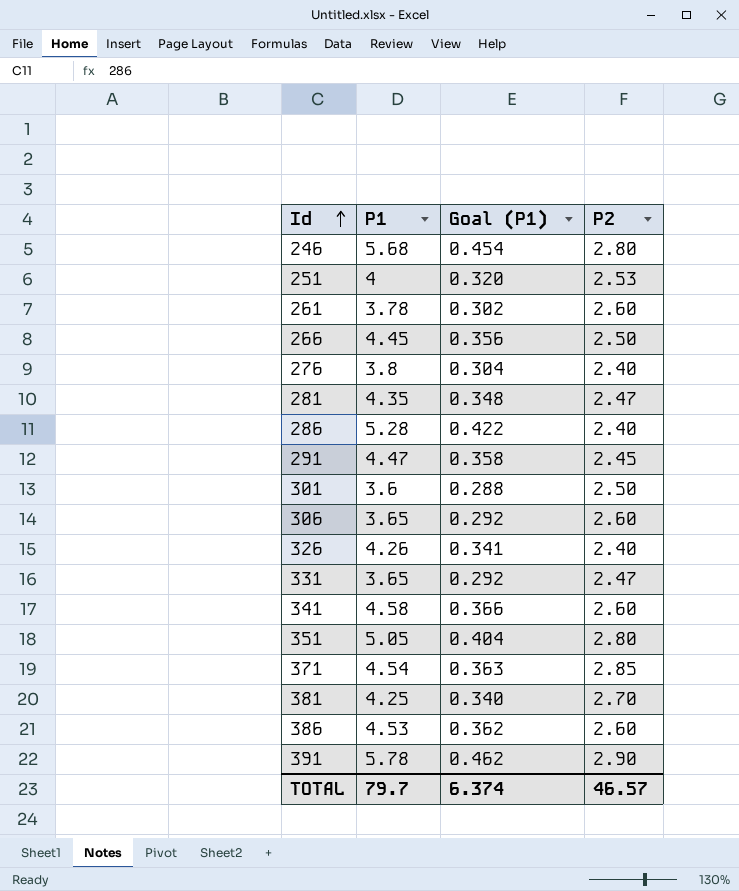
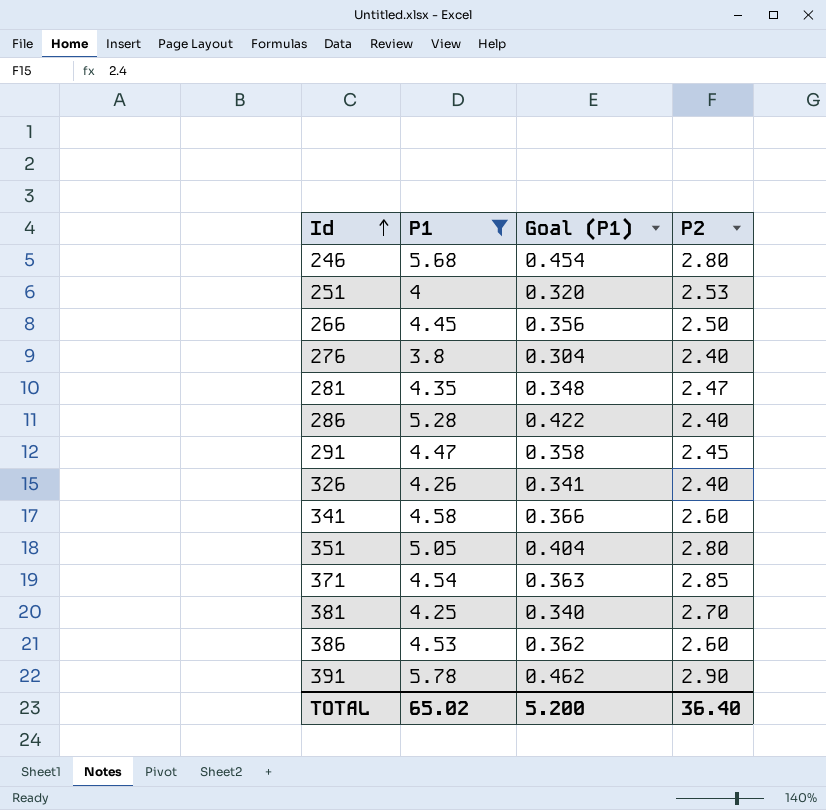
filter: none -> P1 >= 3.8
TOTAL | P1: 79.7 -> 65.02
TOTAL | Goal (P1): 6.374 -> 5.200
TOTAL | P2: 46.57 -> 36.40

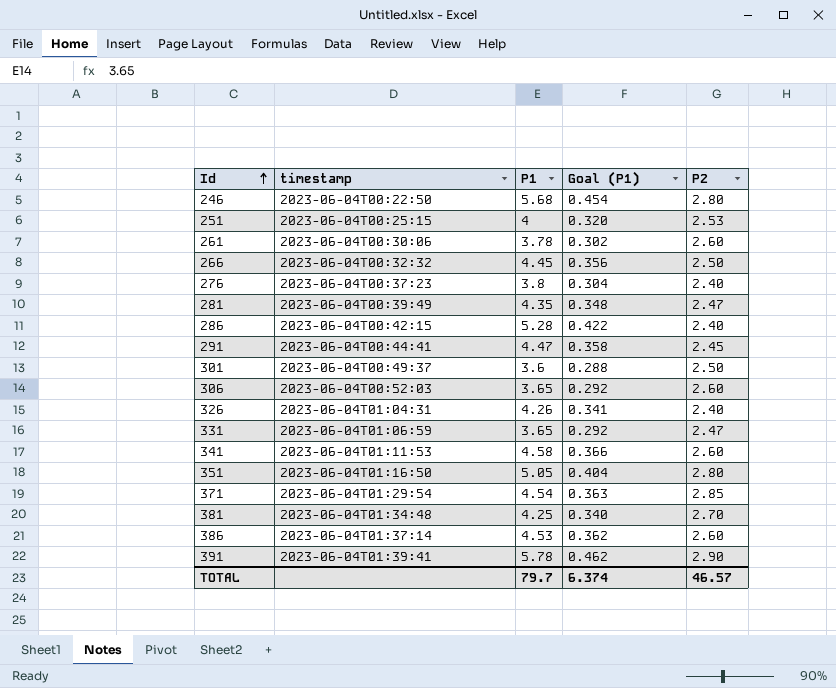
filter: P1 >= 3.8 -> none
column timestamp | position: none -> 2
TOTAL | P1: 65.02 -> 79.7
TOTAL | Goal (P1): 5.200 -> 6.374
TOTAL | P2: 36.40 -> 46.57

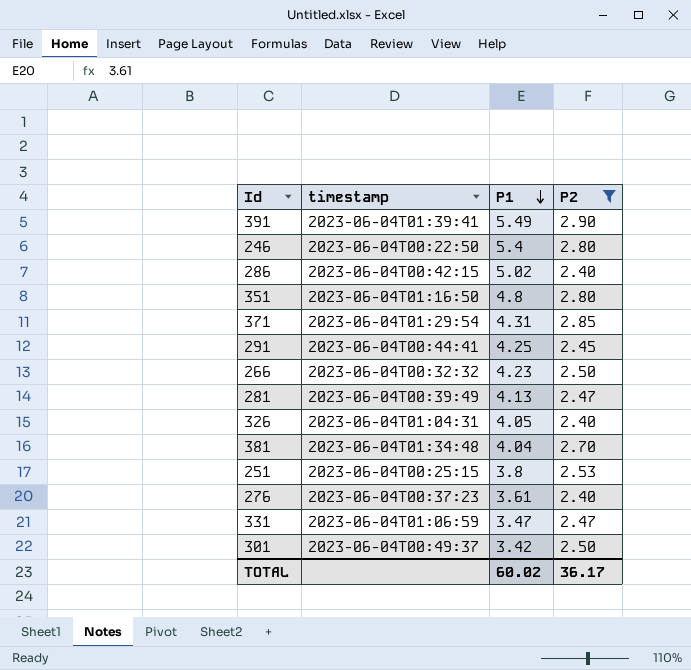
filter: none -> P2 != 2.60
row order: Id ascending -> P1 descending
column Goal (P1) | formula: [P1] * 0.08 -> none
391 | P1: 5.78 -> 5.49
246 | P1: 5.68 -> 5.4
286 | P1: 5.28 -> 5.02
351 | P1: 5.05 -> 4.8
371 | P1: 4.54 -> 4.31
291 | P1: 4.47 -> 4.25
266 | P1: 4.45 -> 4.23
281 | P1: 4.35 -> 4.13
326 | P1: 4.26 -> 4.05
381 | P1: 4.25 -> 4.04
251 | P1: 4 -> 3.8
276 | P1: 3.8 -> 3.61
331 | P1: 3.65 -> 3.47
301 | P1: 3.6 -> 3.42
TOTAL | P1: 79.7 -> 60.02
TOTAL | P2: 46.57 -> 36.17

